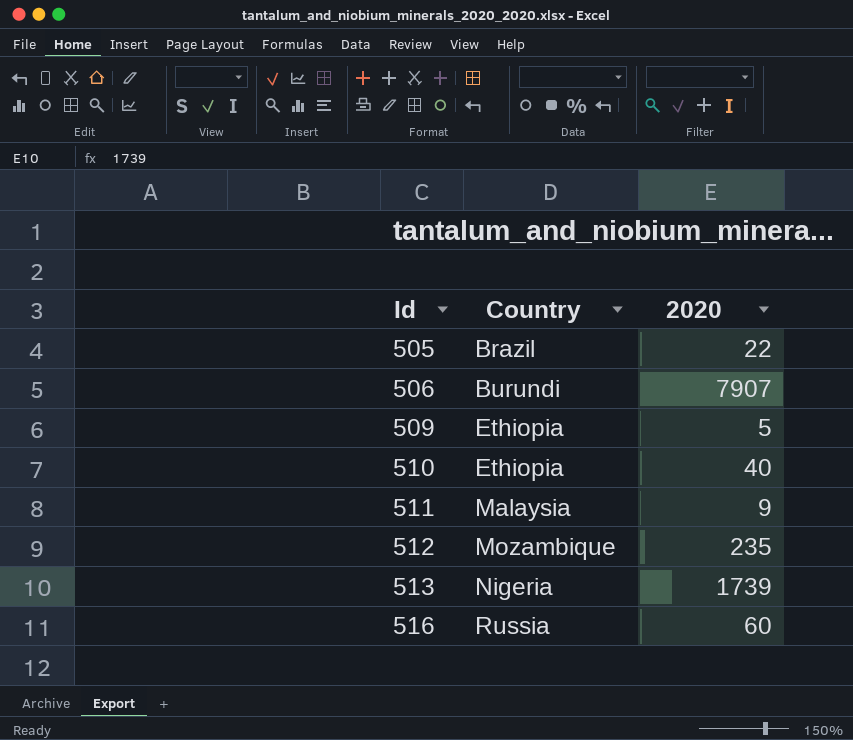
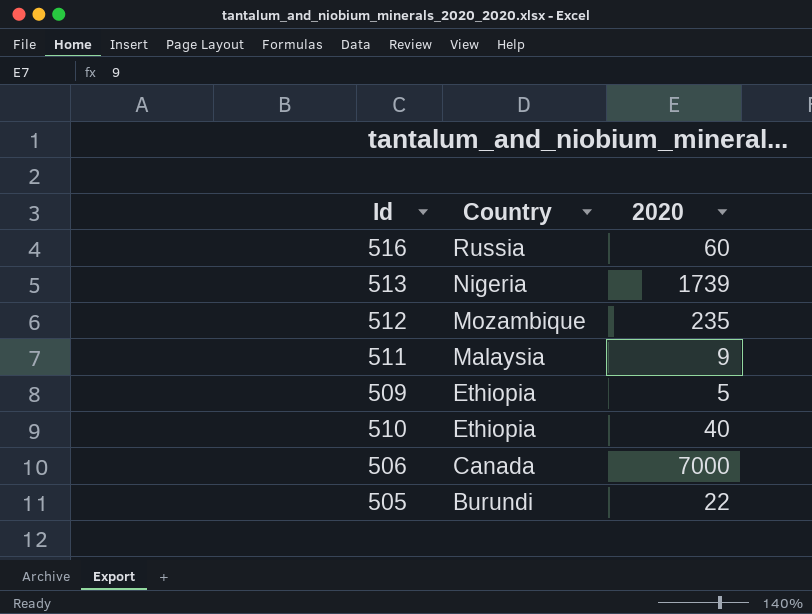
row order: Id ascending -> Country descending
506 | Country: Burundi -> Canada
506 | 2020: 7907 -> 7000
505 | Country: Brazil -> Burundi

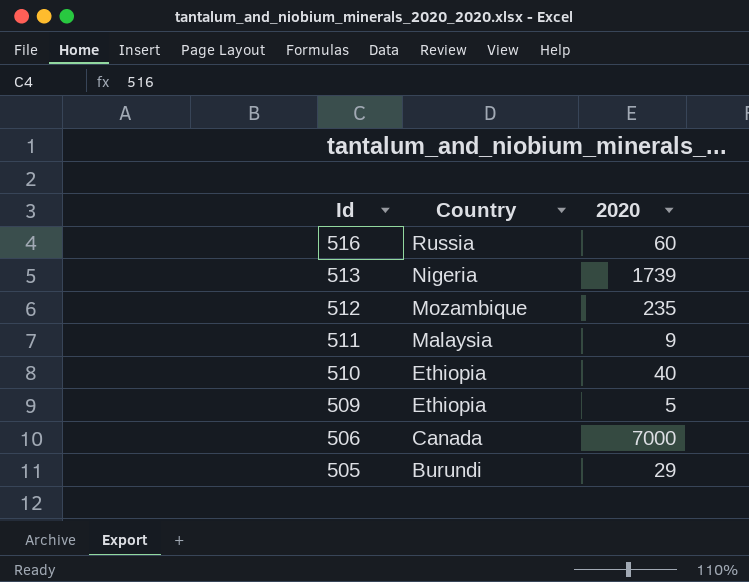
row order: Country descending -> Id descending
505 | 2020: 22 -> 29

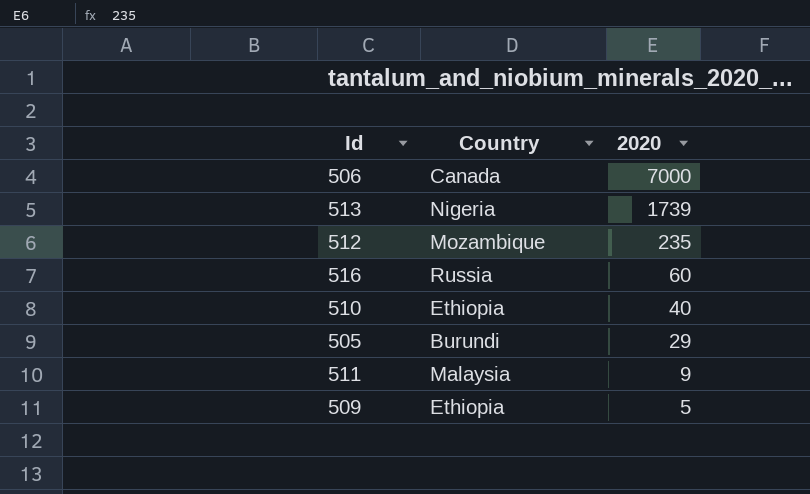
row order: Id descending -> 2020 descending

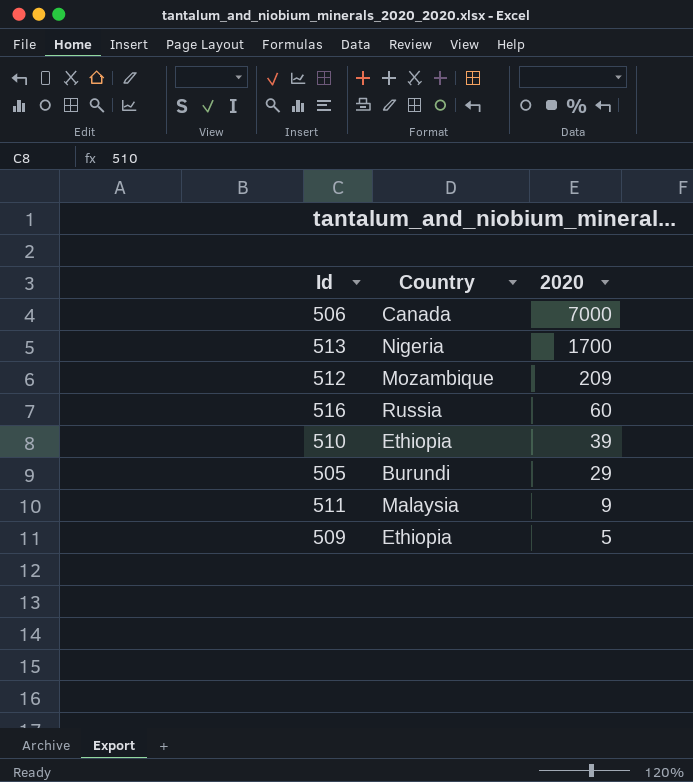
513 | 2020: 1739 -> 1700
512 | 2020: 235 -> 209
510 | 2020: 40 -> 39

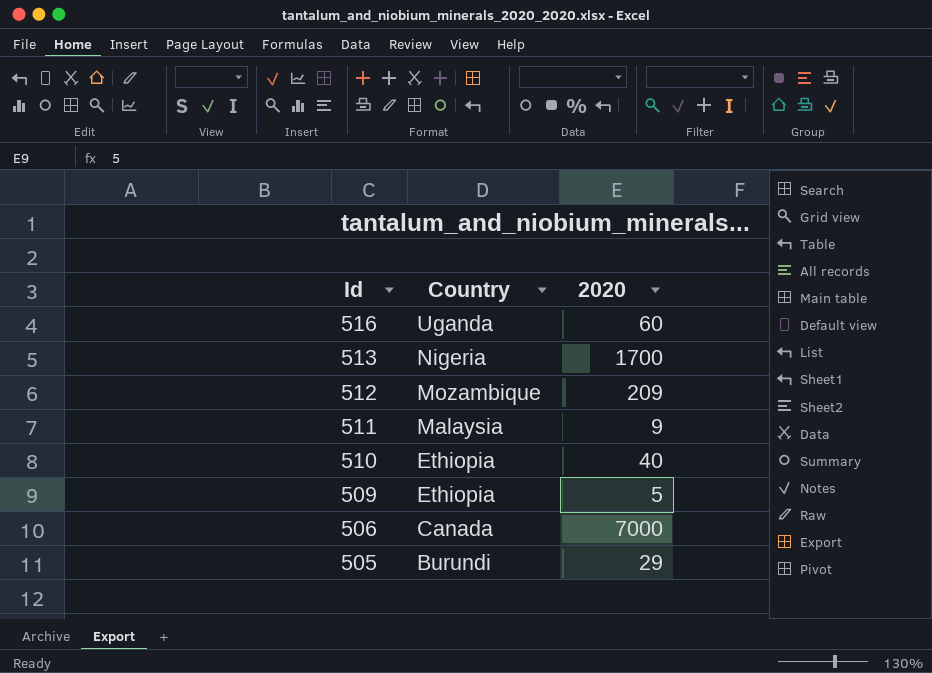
row order: 2020 descending -> Id descending
516 | Country: Russia -> Uganda
510 | 2020: 39 -> 40

